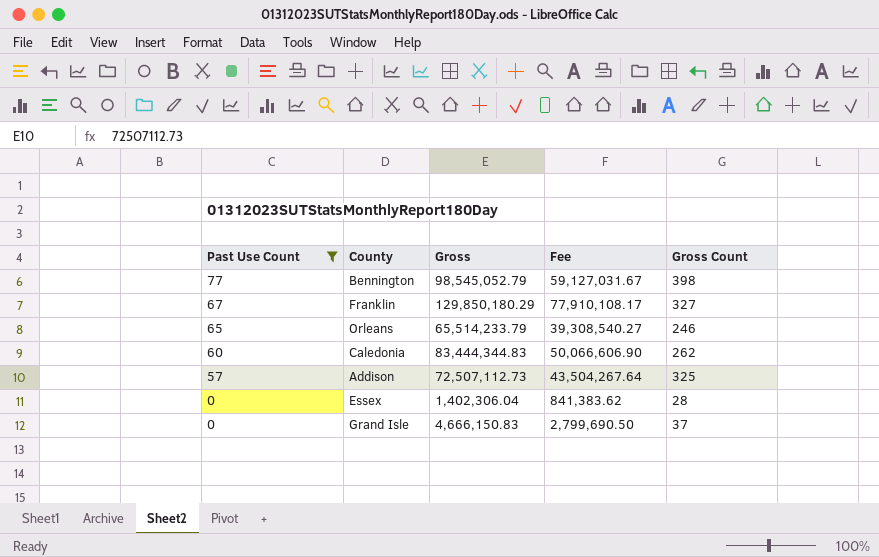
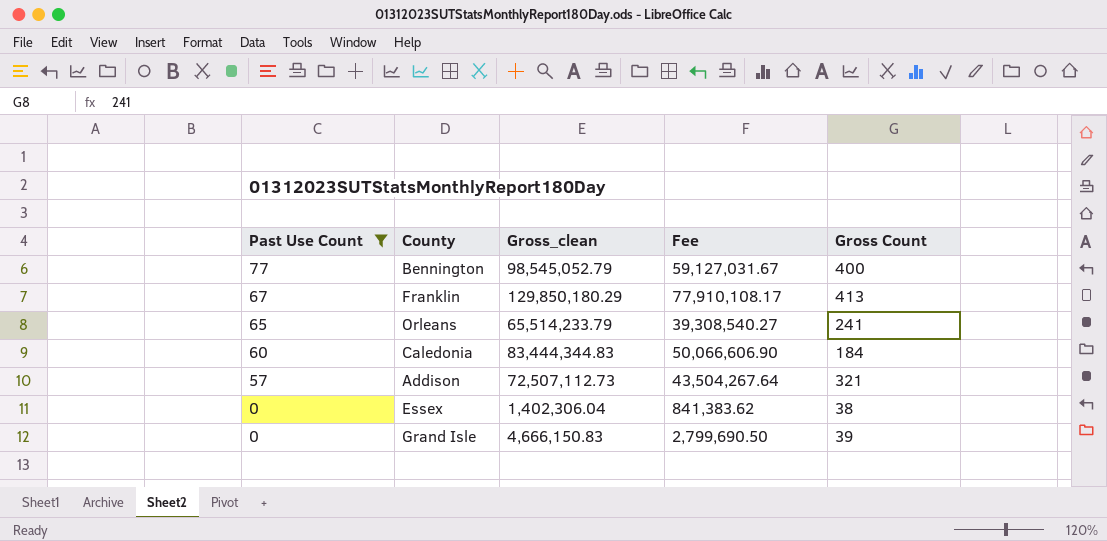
column name: Gross -> Gross_clean
Bennington | Gross Count: 398 -> 400
Franklin | Gross Count: 327 -> 413
Orleans | Gross Count: 246 -> 241
Caledonia | Gross Count: 262 -> 184
Addison | Gross Count: 325 -> 321
Essex | Gross Count: 28 -> 38
Grand Isle | Gross Count: 37 -> 39

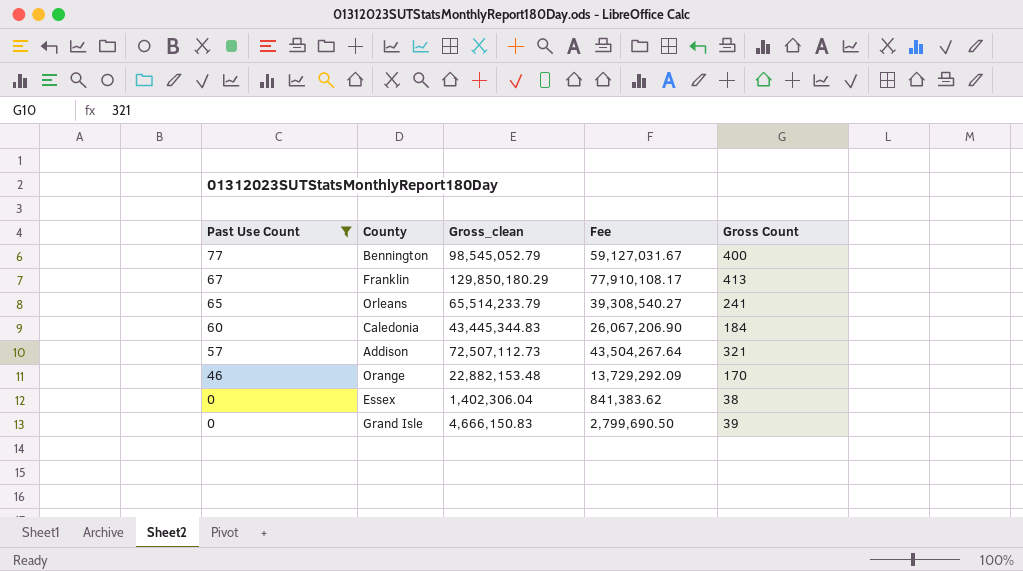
Caledonia | Gross_clean: 83,444,344.83 -> 43,445,344.83
Caledonia | Fee: 50,066,606.90 -> 26,067,206.90
row Orange: none -> 46 | 22,882,153.48 | 13,729,292.09 | 170

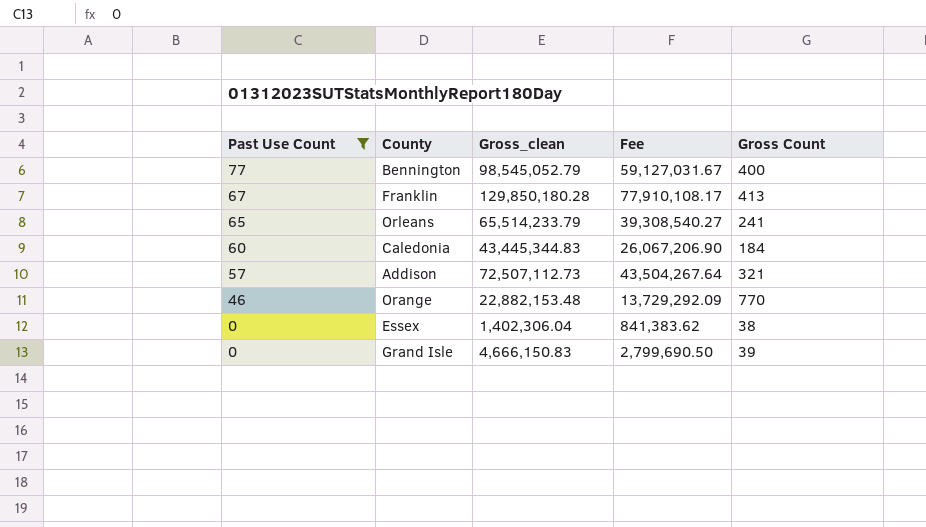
Franklin | Gross_clean: 129,850,180.29 -> 129,850,180.28
Orange | Gross Count: 170 -> 770

